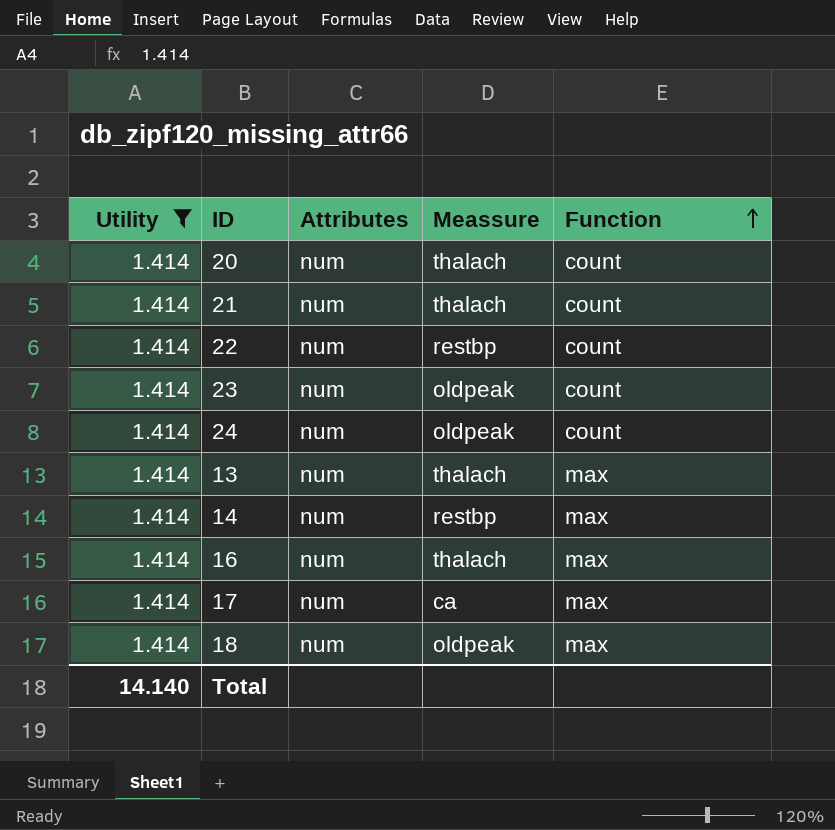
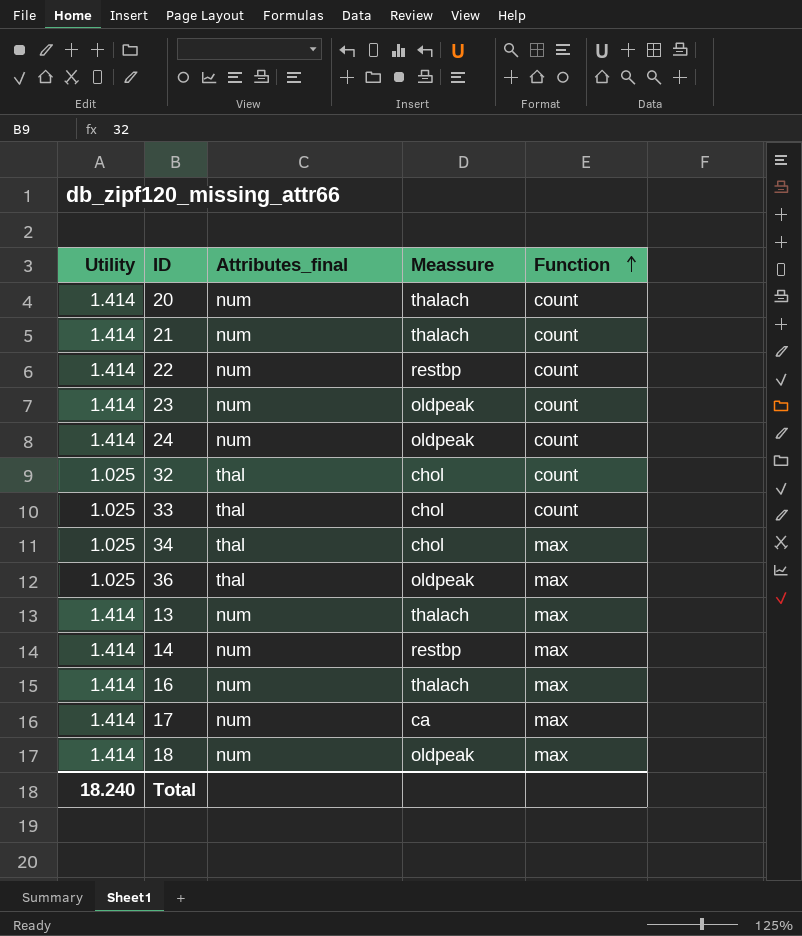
filter: Utility = 1.414 -> none
column name: Attributes -> Attributes_final
Total | Utility: 14.140 -> 18.240

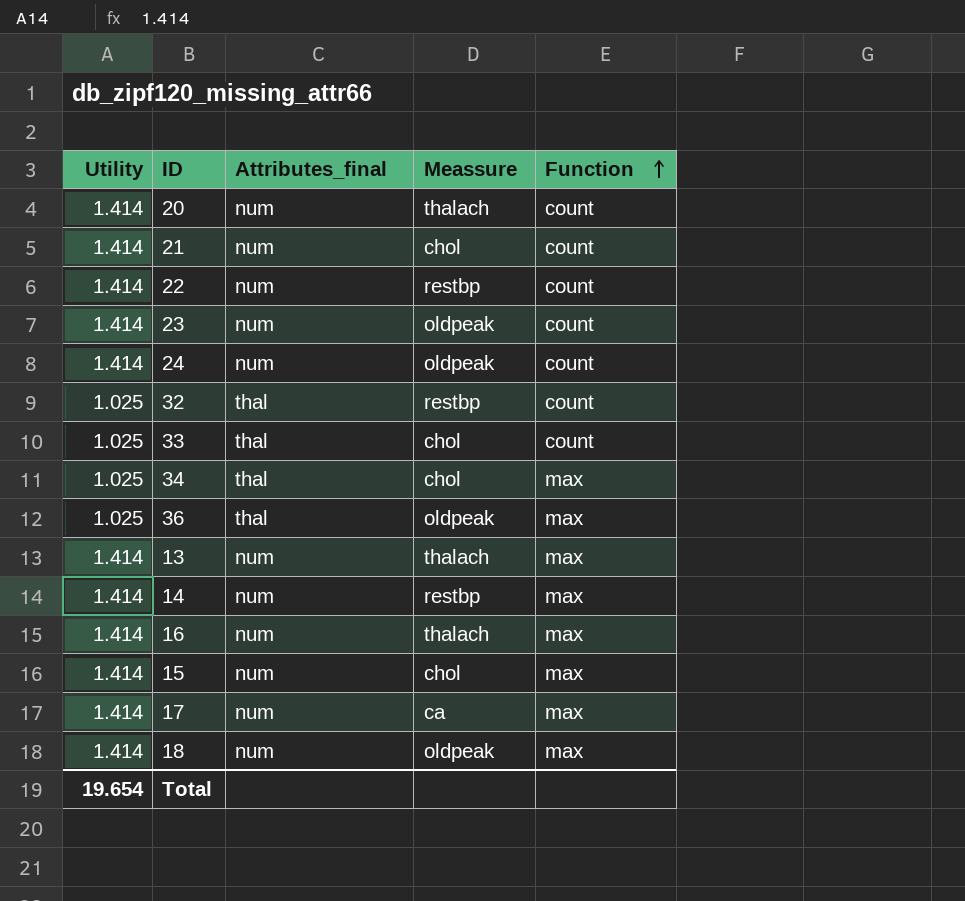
21 | Meassure: thalach -> chol
32 | Meassure: chol -> restbp
row 15: none -> 1.414 | num | chol | max
Total | Utility: 18.240 -> 19.654

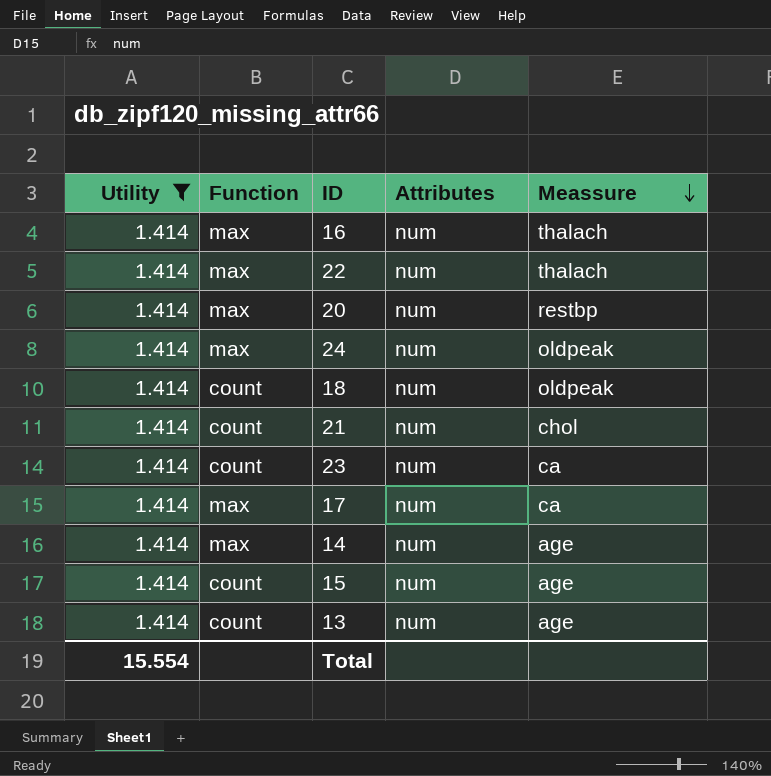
filter: none -> Utility = 1.414
row order: Function ascending -> Meassure descending
column Function | position: 5 -> 2
column name: Attributes_final -> Attributes
22 | Function: count -> max
22 | Meassure: restbp -> thalach
20 | Function: count -> max
20 | Meassure: thalach -> restbp
24 | Function: count -> max
18 | Function: max -> count
23 | Meassure: oldpeak -> ca
14 | Meassure: restbp -> age
15 | Function: max -> count
15 | Meassure: chol -> age
13 | Function: max -> count
13 | Meassure: thalach -> age
Total | Utility: 19.654 -> 15.554

